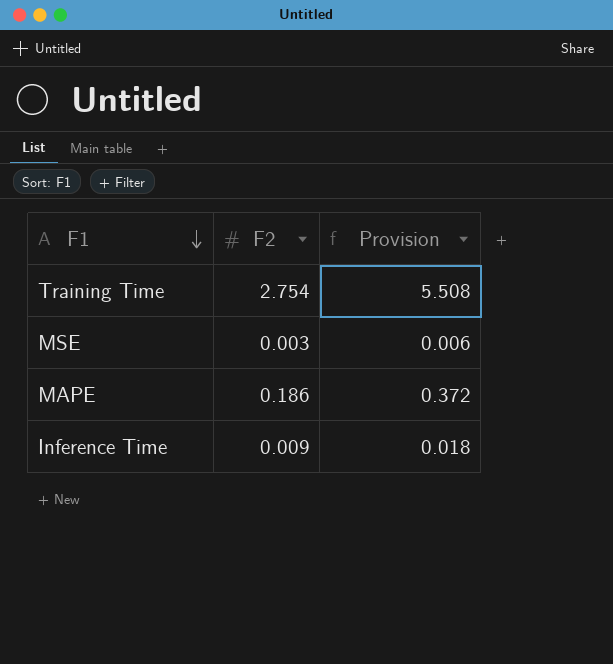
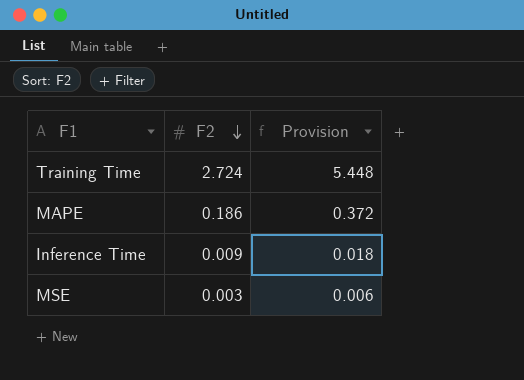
row order: F1 descending -> F2 descending
Training Time | F2: 2.754 -> 2.724
Training Time | Provision: 5.508 -> 5.448

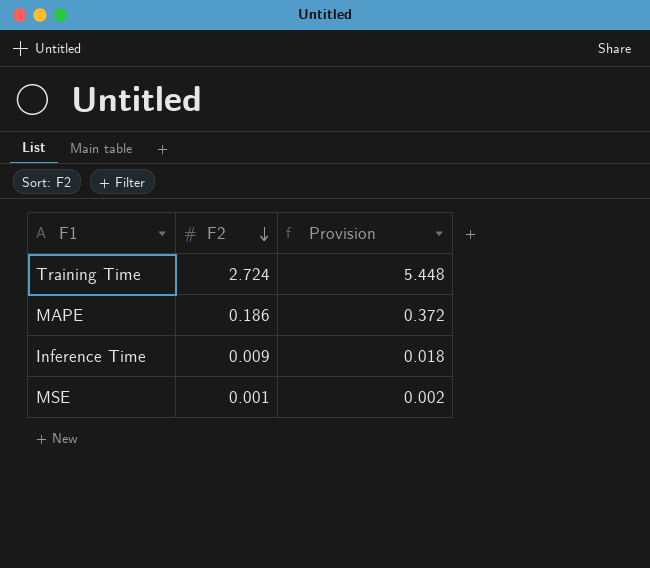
MSE | F2: 0.003 -> 0.001
MSE | Provision: 0.006 -> 0.002

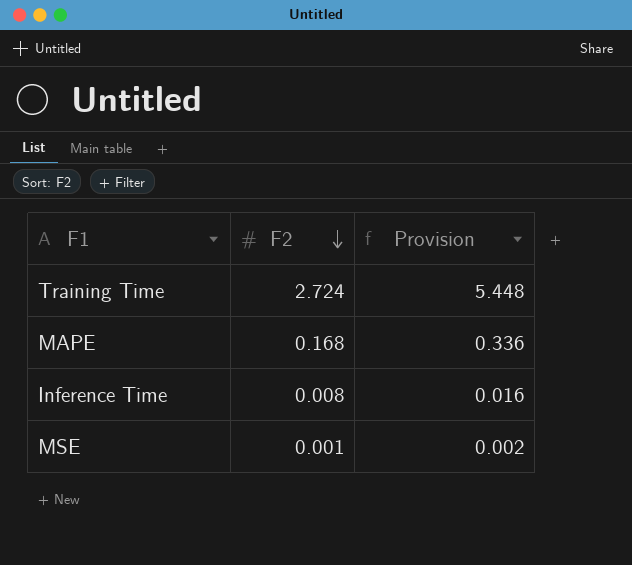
MAPE | F2: 0.186 -> 0.168
MAPE | Provision: 0.372 -> 0.336
Inference Time | F2: 0.009 -> 0.008
Inference Time | Provision: 0.018 -> 0.016

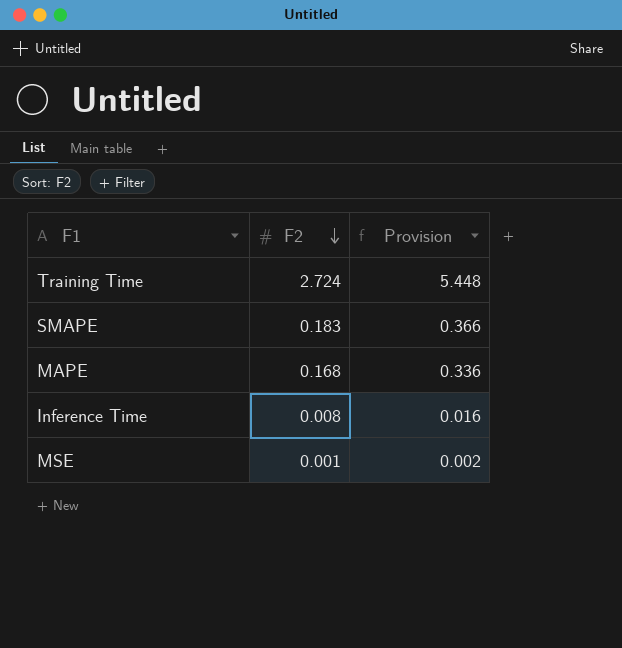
row SMAPE: none -> 0.183 | 0.366

